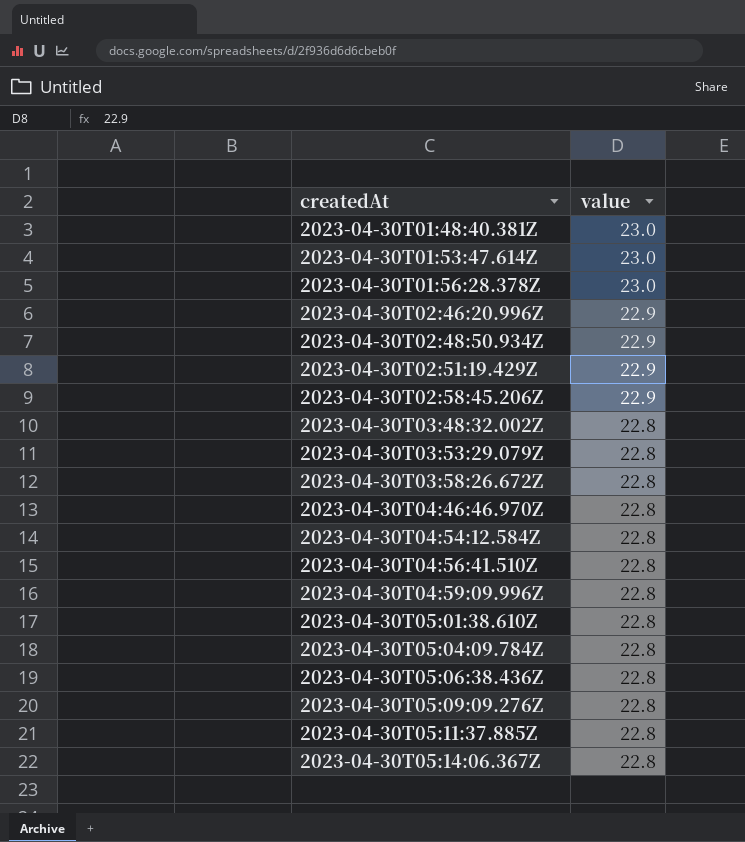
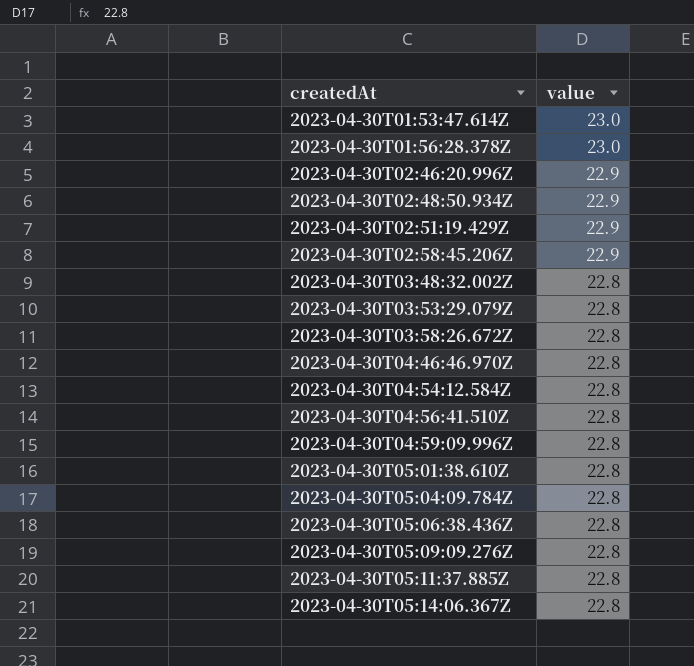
row 2023-04-30T01:48:40.381Z: 23.0 -> none

